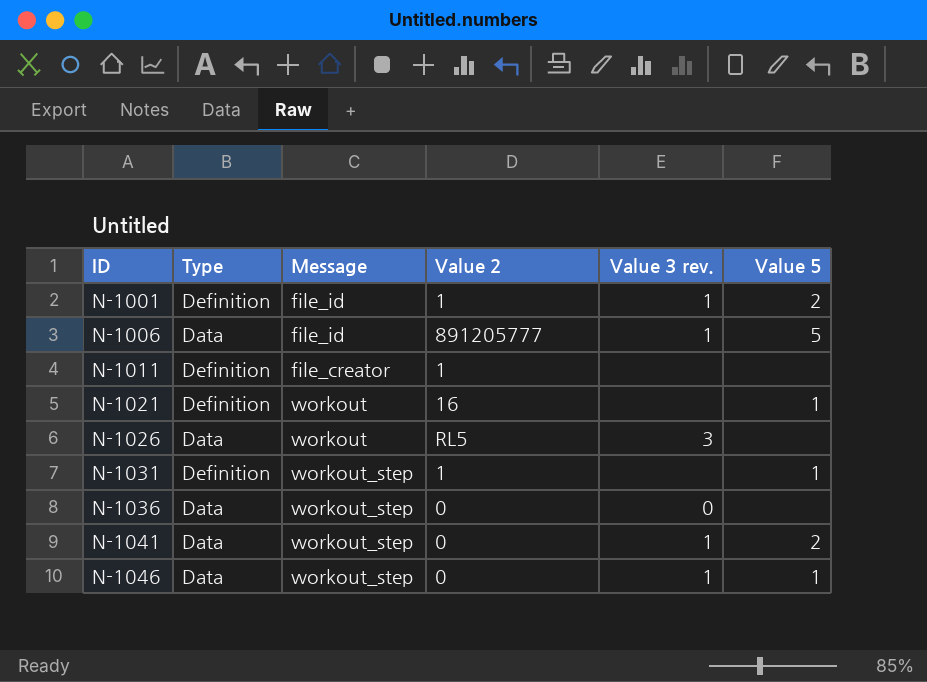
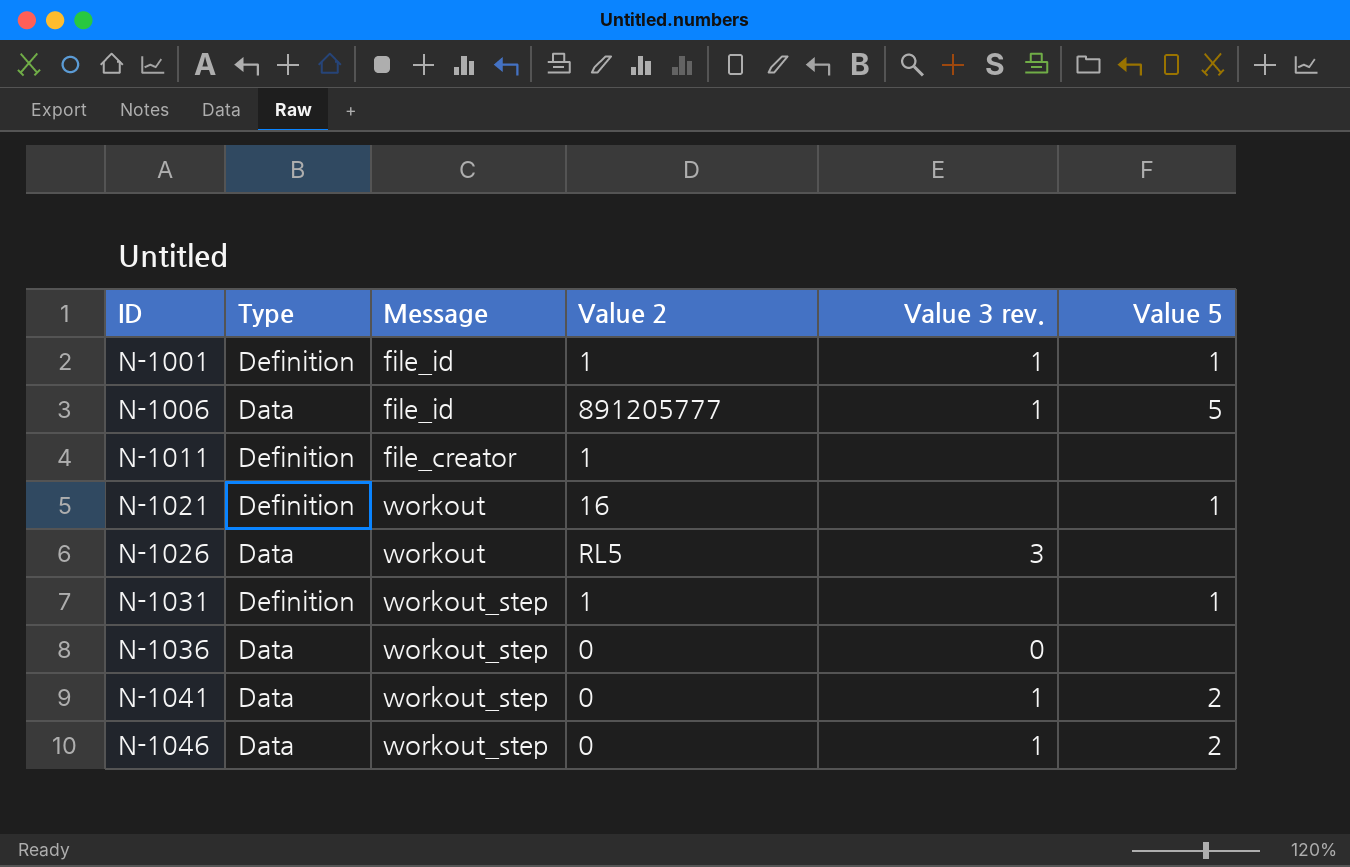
N-1001 | Value 5: 2 -> 1
N-1046 | Value 5: 1 -> 2

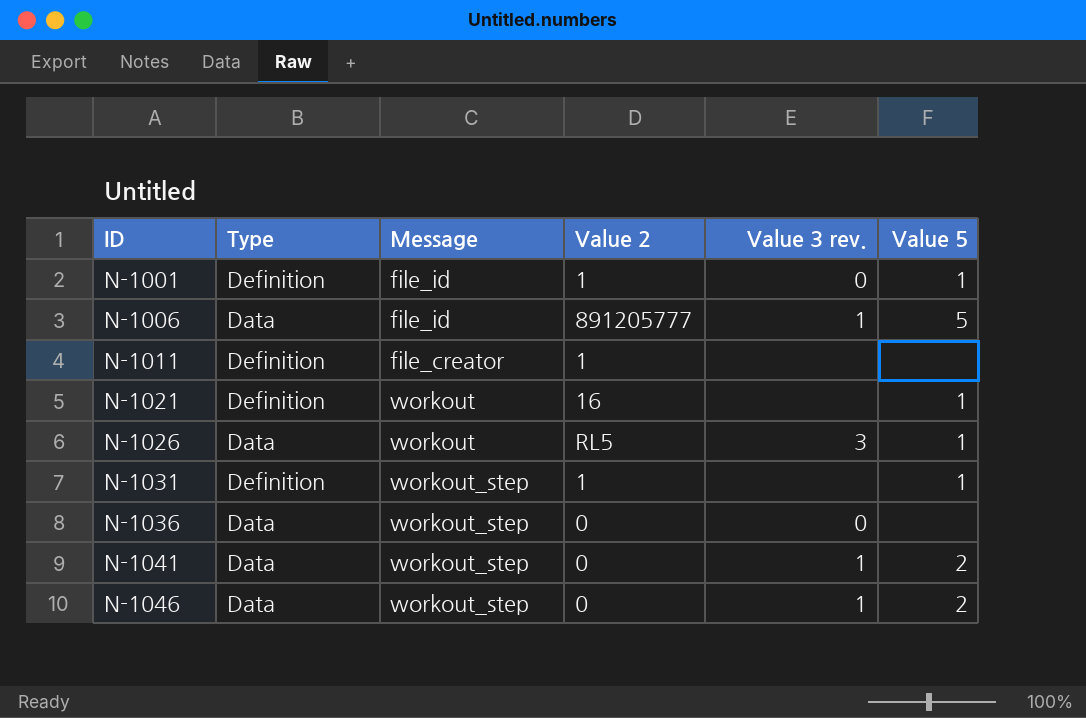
N-1001 | Value 3 rev.: 1 -> 0
N-1026 | Value 5: none -> 1

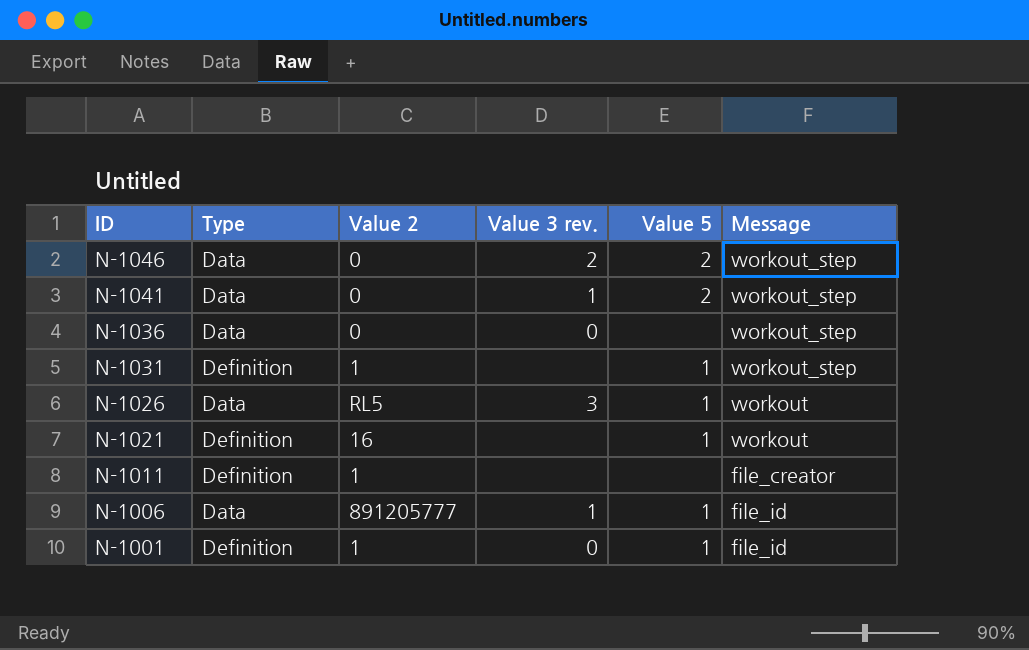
row order: ID ascending -> ID descending
column Message | position: 3 -> 6
N-1046 | Value 3 rev.: 1 -> 2
N-1006 | Value 5: 5 -> 1

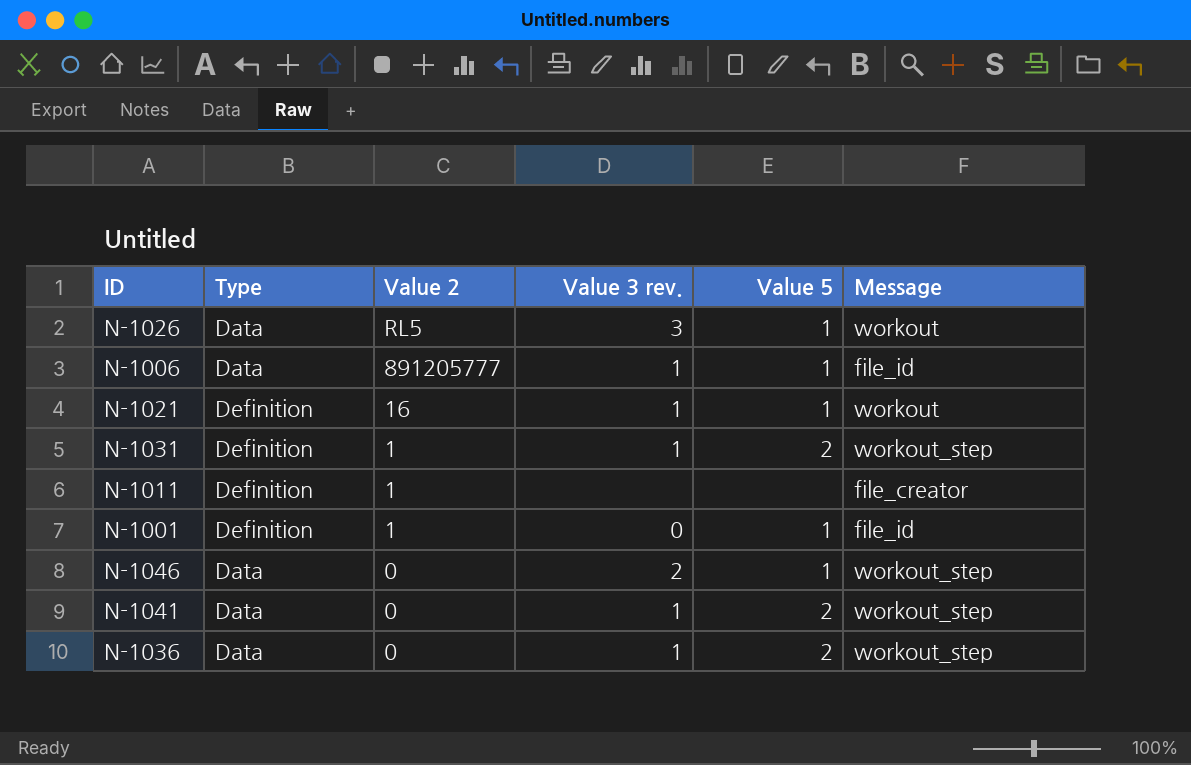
row order: ID descending -> Value 2 descending
N-1021 | Value 3 rev.: none -> 1
N-1031 | Value 3 rev.: none -> 1
N-1031 | Value 5: 1 -> 2
N-1046 | Value 5: 2 -> 1
N-1036 | Value 3 rev.: 0 -> 1
N-1036 | Value 5: none -> 2

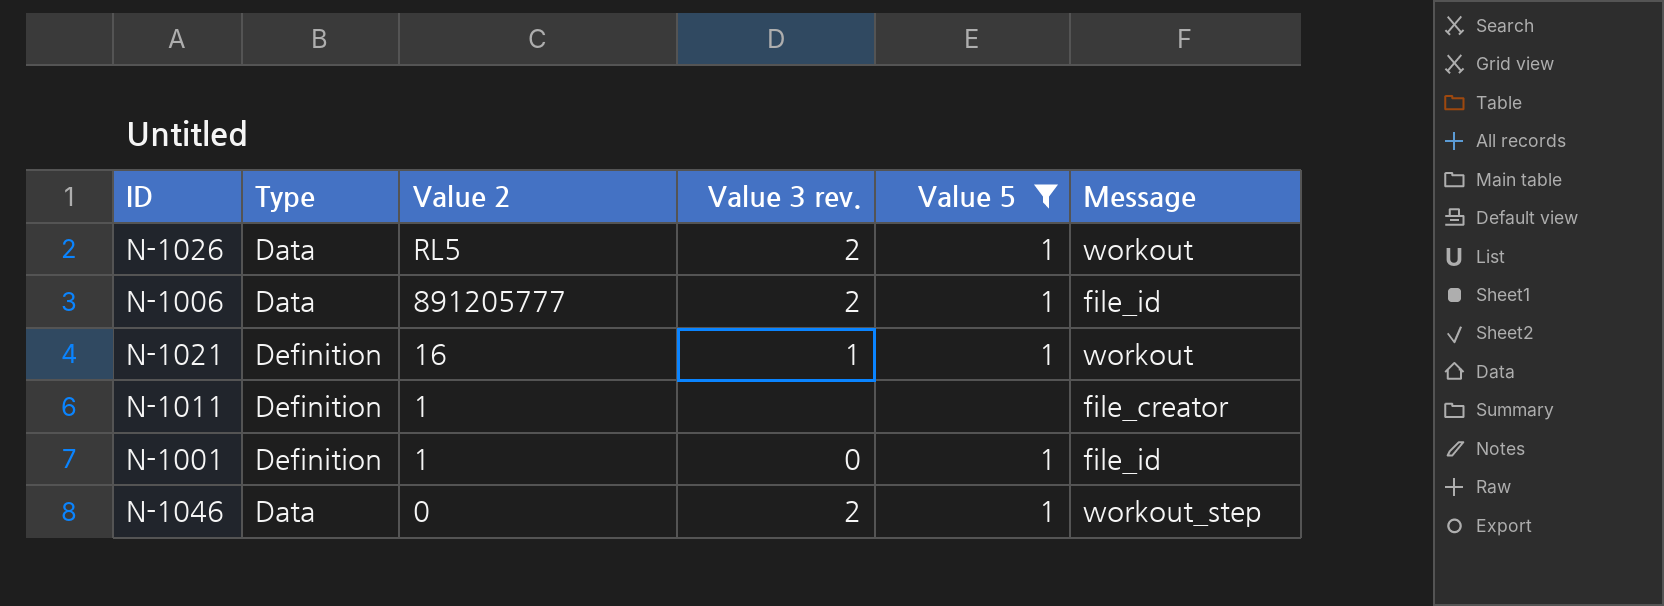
filter: none -> Value 5 != 2
N-1026 | Value 3 rev.: 3 -> 2
N-1006 | Value 3 rev.: 1 -> 2

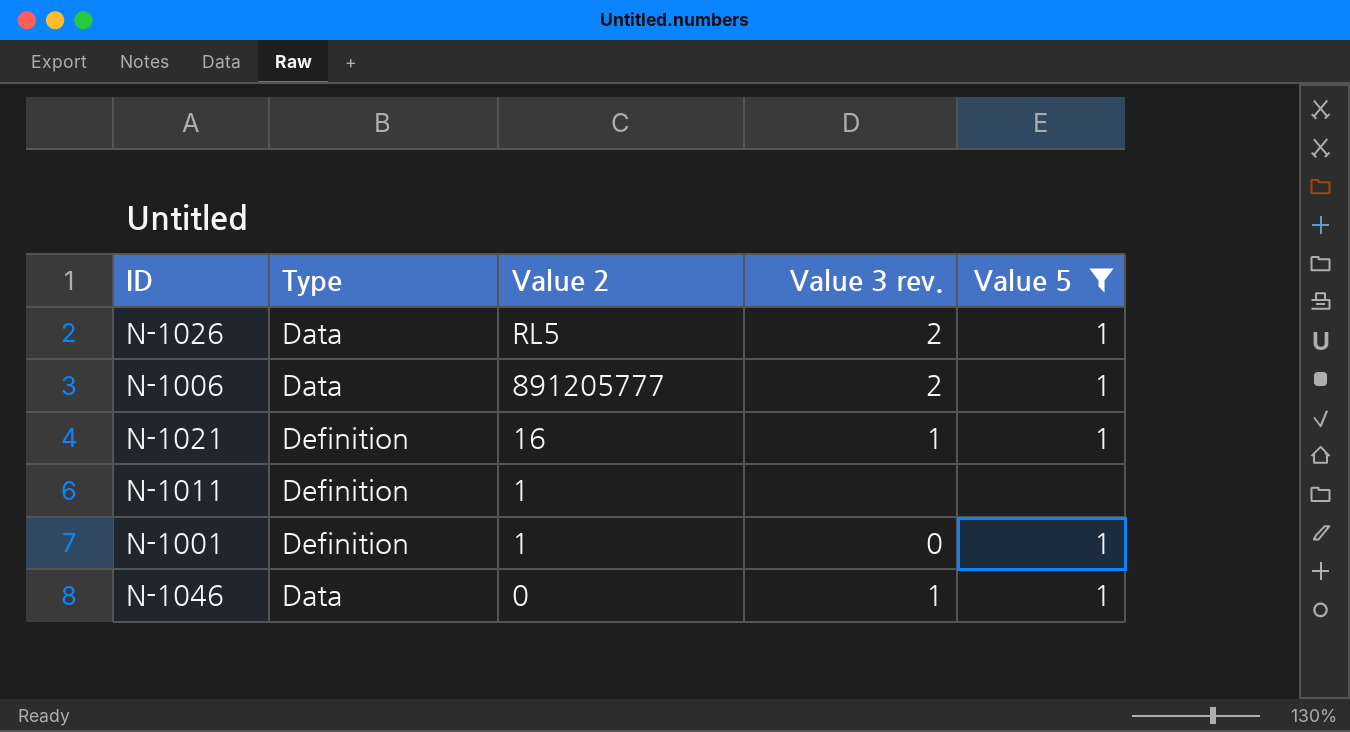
column Message | position: 6 -> none
N-1046 | Value 3 rev.: 2 -> 1

